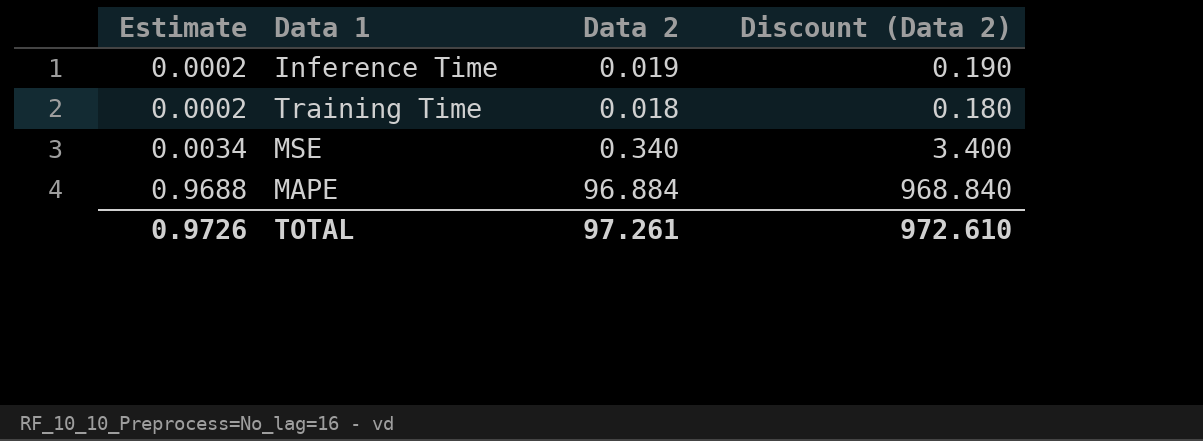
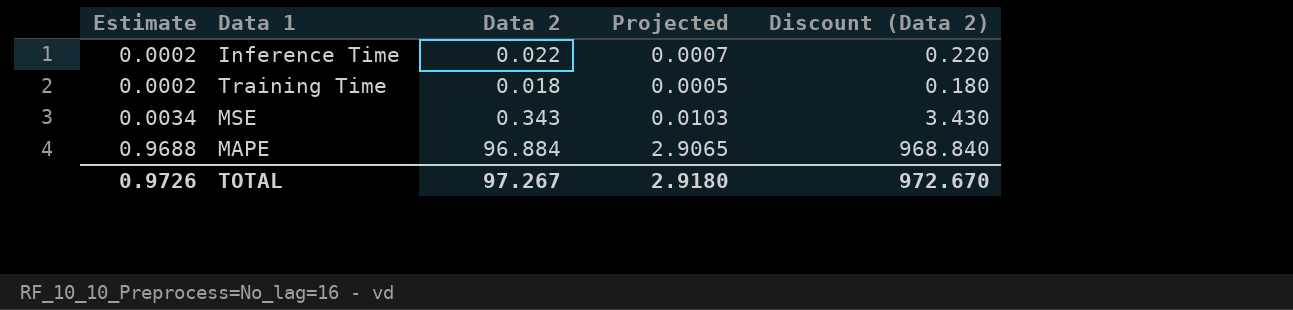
column Projected | formula: none -> [Data 2] * 0.03
Inference Time | Data 2: 0.019 -> 0.022
Inference Time | Discount (Data 2): 0.190 -> 0.220
MSE | Data 2: 0.340 -> 0.343
MSE | Discount (Data 2): 3.400 -> 3.430
TOTAL | Data 2: 97.261 -> 97.267
TOTAL | Discount (Data 2): 972.610 -> 972.670

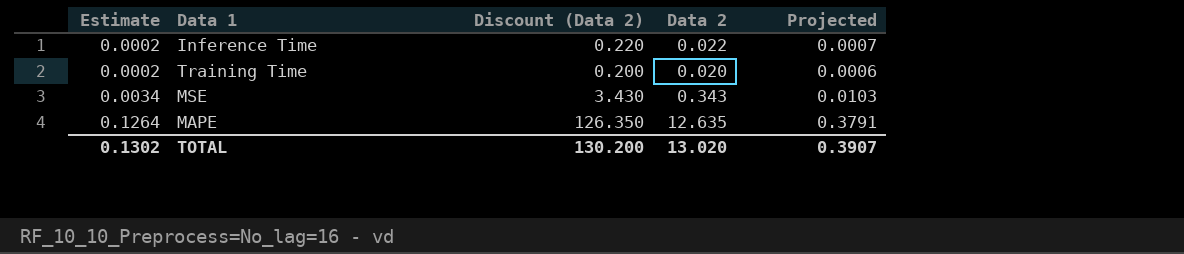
column Discount (Data 2) | position: 5 -> 3
Training Time | Discount (Data 2): 0.180 -> 0.200
Training Time | Data 2: 0.018 -> 0.020
Training Time | Projected: 0.0005 -> 0.0006
MAPE | Estimate: 0.9688 -> 0.1264
MAPE | Discount (Data 2): 968.840 -> 126.350
MAPE | Data 2: 96.884 -> 12.635
MAPE | Projected: 2.9065 -> 0.3791
TOTAL | Estimate: 0.9726 -> 0.1302
TOTAL | Discount (Data 2): 972.670 -> 130.200
TOTAL | Data 2: 97.267 -> 13.020
TOTAL | Projected: 2.9180 -> 0.3907

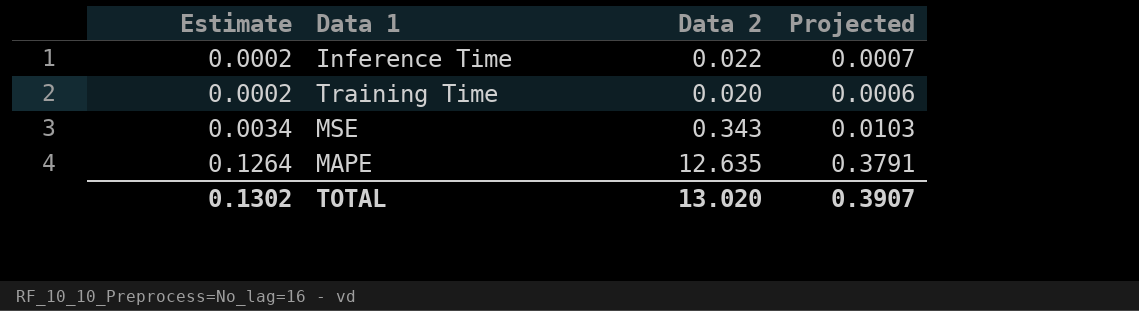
column Discount (Data 2) | formula: [Data 2] * 10 -> none

